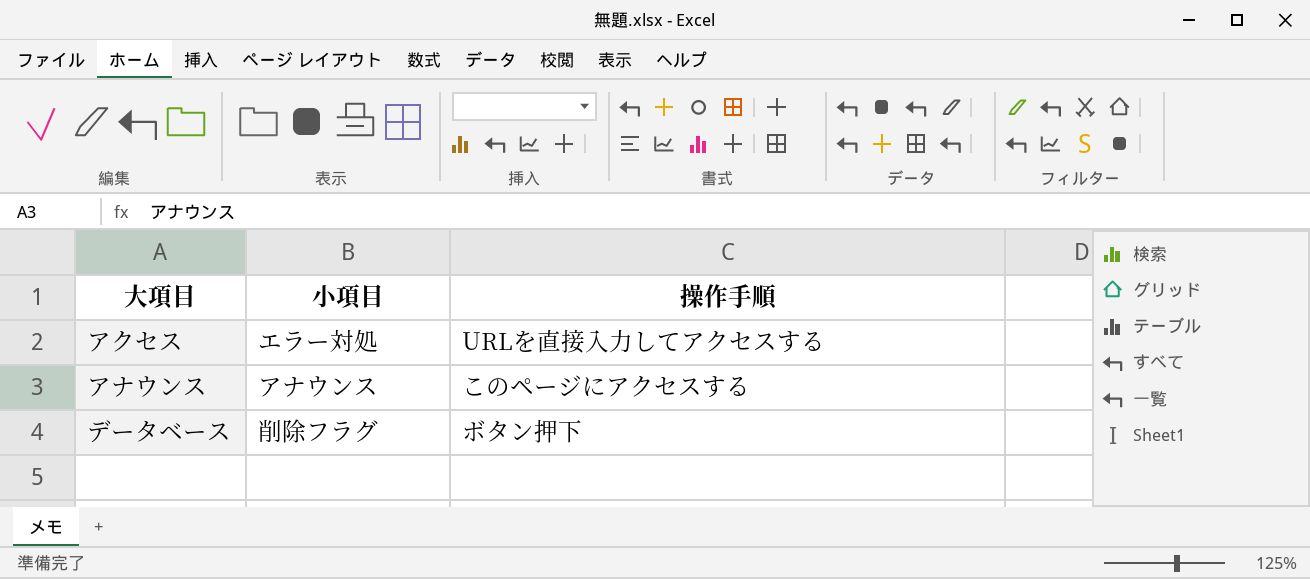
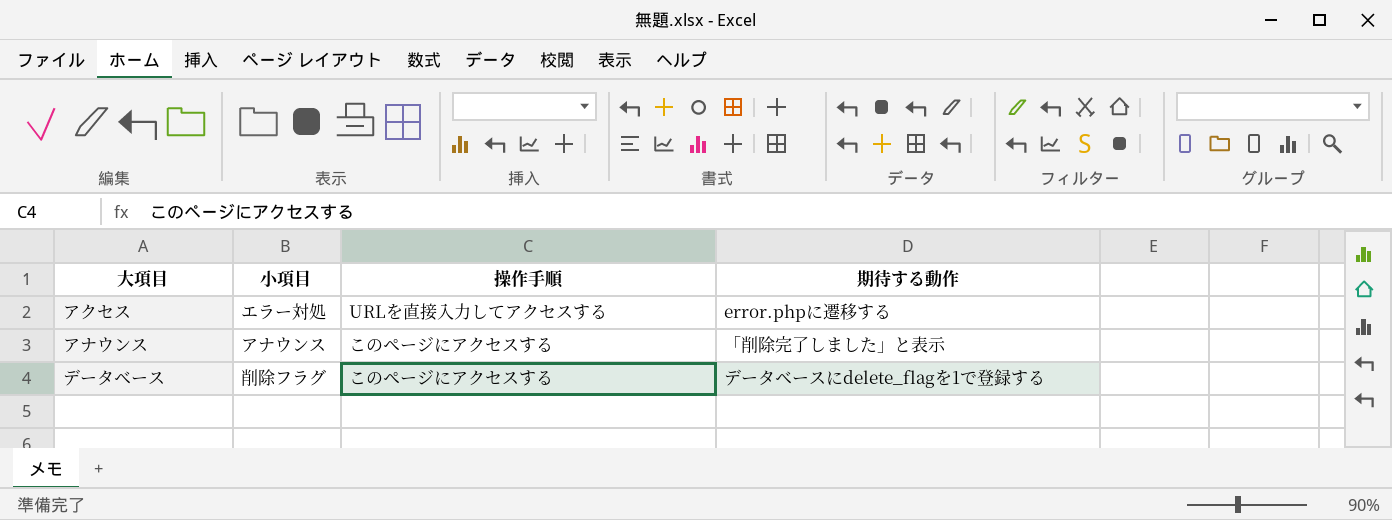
column 期待する動作 | position: none -> 4
データベース | 操作手順: ボタン押下 -> このページにアクセスする

